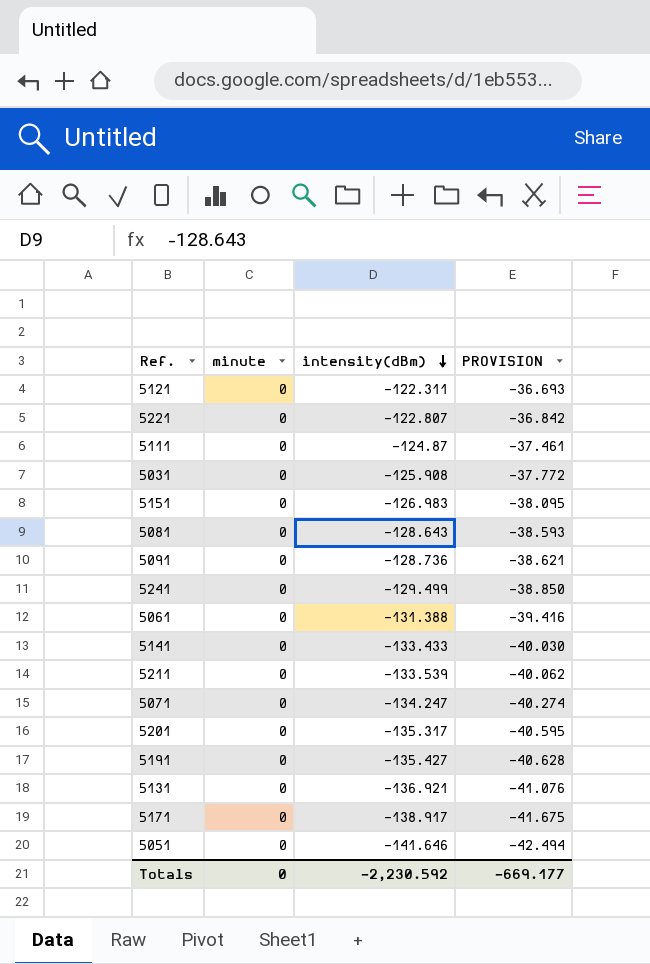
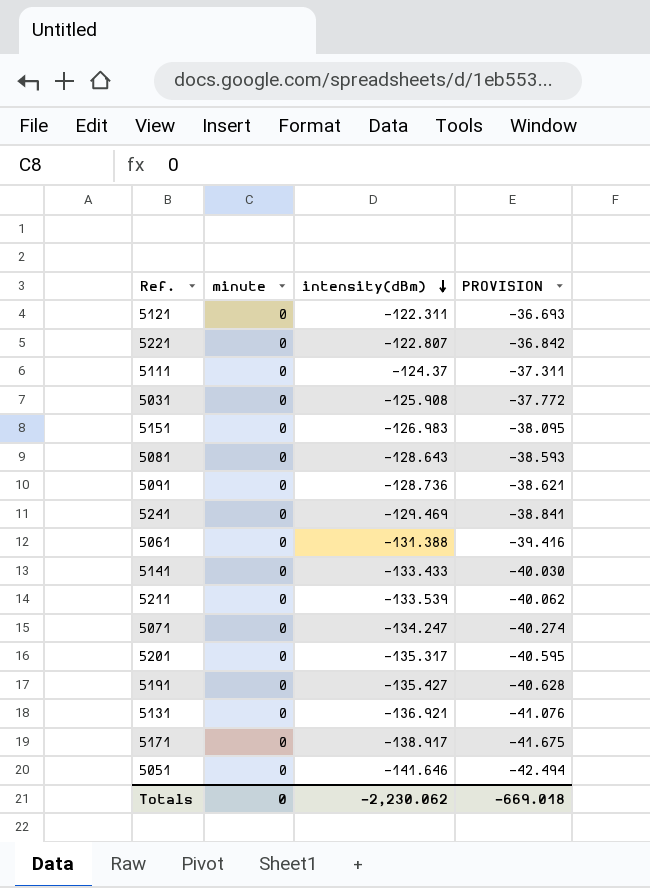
5111 | intensity(dBm): -124.87 -> -124.37
5111 | PROVISION: -37.461 -> -37.311
5241 | intensity(dBm): -129.499 -> -129.469
5241 | PROVISION: -38.850 -> -38.841
Totals | intensity(dBm): -2,230.592 -> -2,230.062
Totals | PROVISION: -669.177 -> -669.018

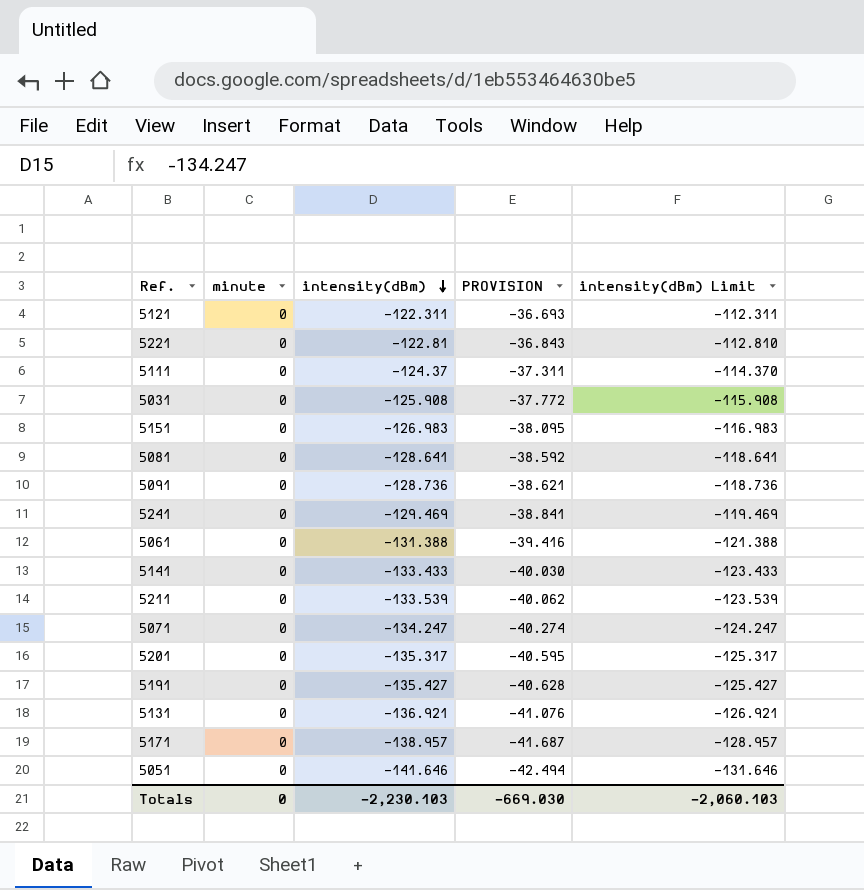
column intensity(dBm) Limit | formula: none -> [intensity(dBm)] + 10
5221 | intensity(dBm): -122.807 -> -122.81
5221 | PROVISION: -36.842 -> -36.843
5081 | intensity(dBm): -128.643 -> -128.641
5081 | PROVISION: -38.593 -> -38.592
5171 | intensity(dBm): -138.917 -> -138.957
5171 | PROVISION: -41.675 -> -41.687
Totals | intensity(dBm): -2,230.062 -> -2,230.103
Totals | PROVISION: -669.018 -> -669.030

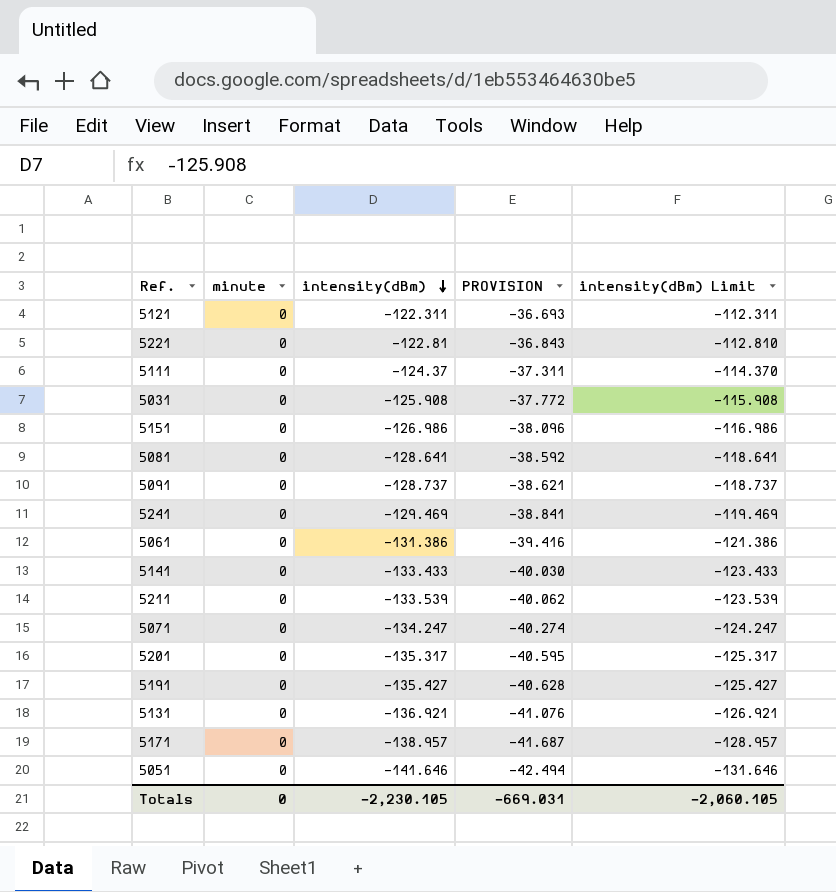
5151 | intensity(dBm): -126.983 -> -126.986
5151 | PROVISION: -38.095 -> -38.096
5151 | intensity(dBm) Limit: -116.983 -> -116.986
5091 | intensity(dBm): -128.736 -> -128.737
5091 | intensity(dBm) Limit: -118.736 -> -118.737
5061 | intensity(dBm): -131.388 -> -131.386
5061 | intensity(dBm) Limit: -121.388 -> -121.386
Totals | intensity(dBm): -2,230.103 -> -2,230.105
Totals | PROVISION: -669.030 -> -669.031
Totals | intensity(dBm) Limit: -2,060.103 -> -2,060.105

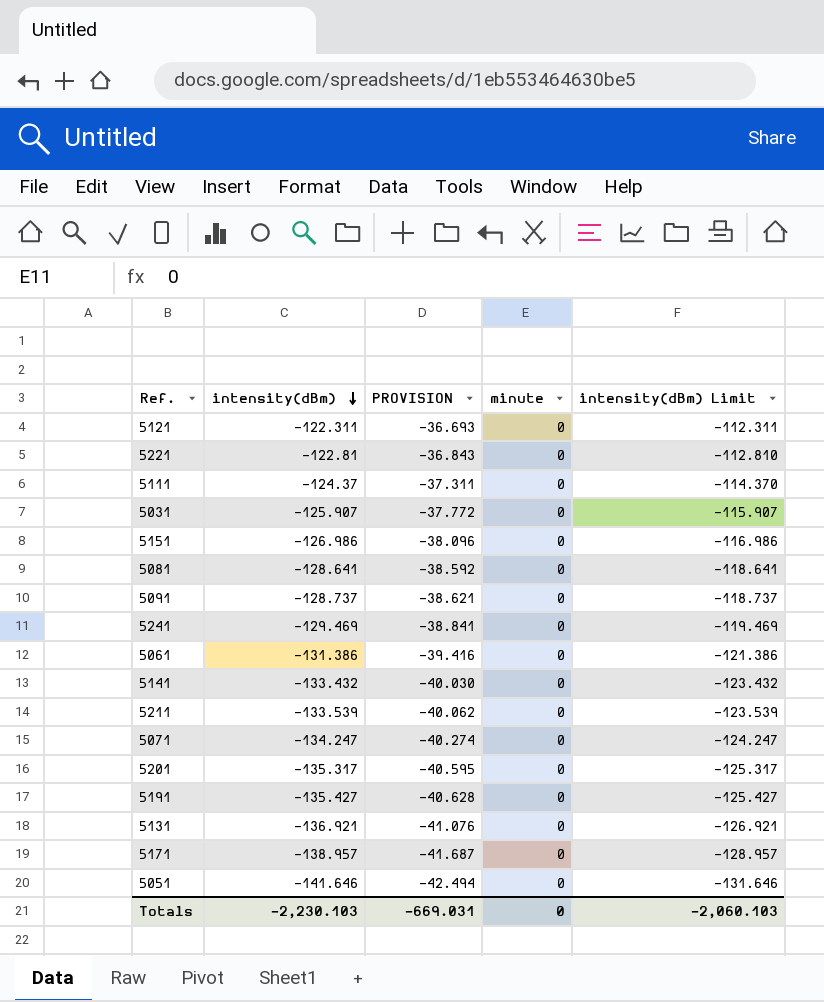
column minute | position: 2 -> 4
5031 | intensity(dBm): -125.908 -> -125.907
5031 | intensity(dBm) Limit: -115.908 -> -115.907
5141 | intensity(dBm): -133.433 -> -133.432
5141 | intensity(dBm) Limit: -123.433 -> -123.432
Totals | intensity(dBm): -2,230.105 -> -2,230.103
Totals | intensity(dBm) Limit: -2,060.105 -> -2,060.103

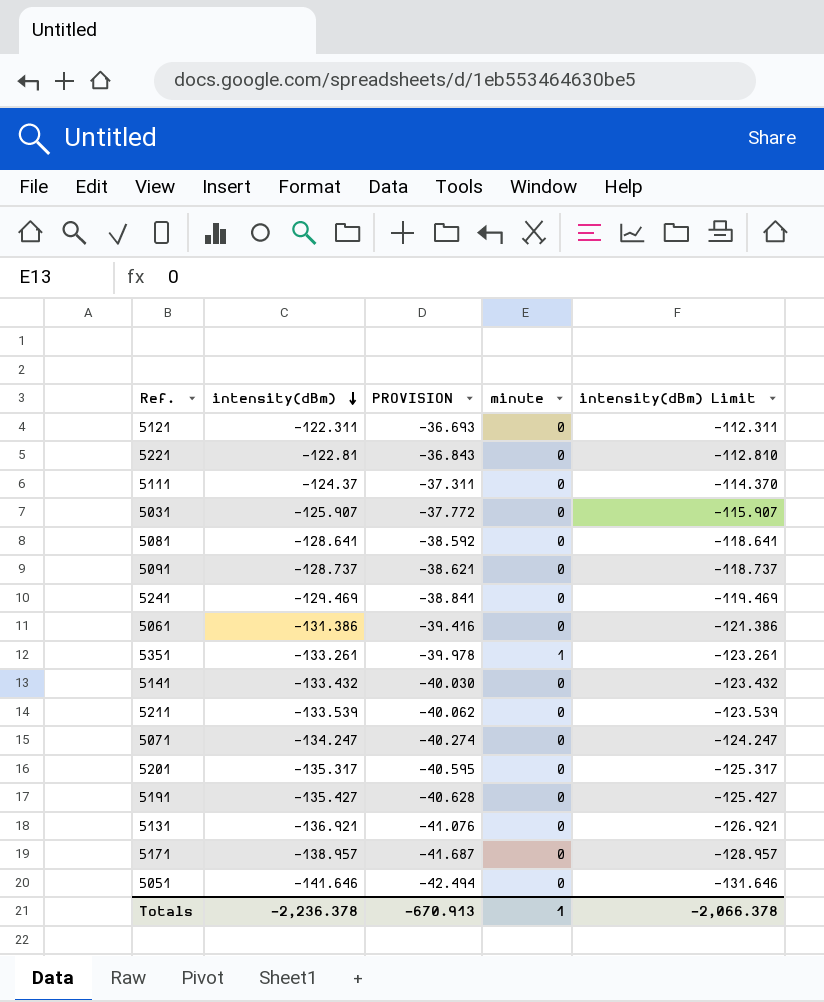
row 5151: -126.986 | -38.096 | 0 | -116.986 -> none
row 5351: none -> -133.261 | -39.978 | 1 | -123.261
Totals | intensity(dBm): -2,230.103 -> -2,236.378
Totals | PROVISION: -669.031 -> -670.913
Totals | minute: 0 -> 1
Totals | intensity(dBm) Limit: -2,060.103 -> -2,066.378

